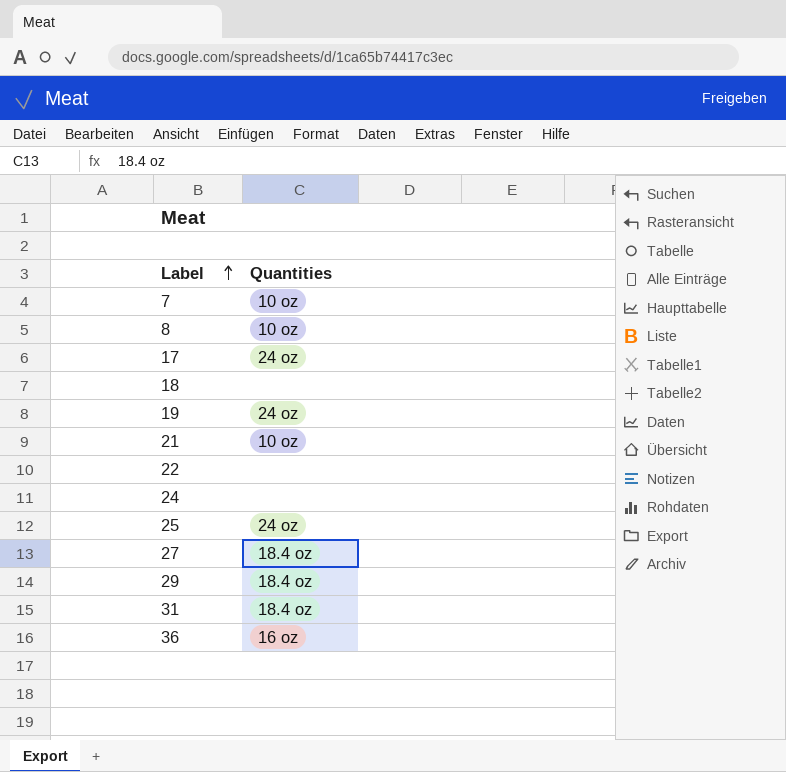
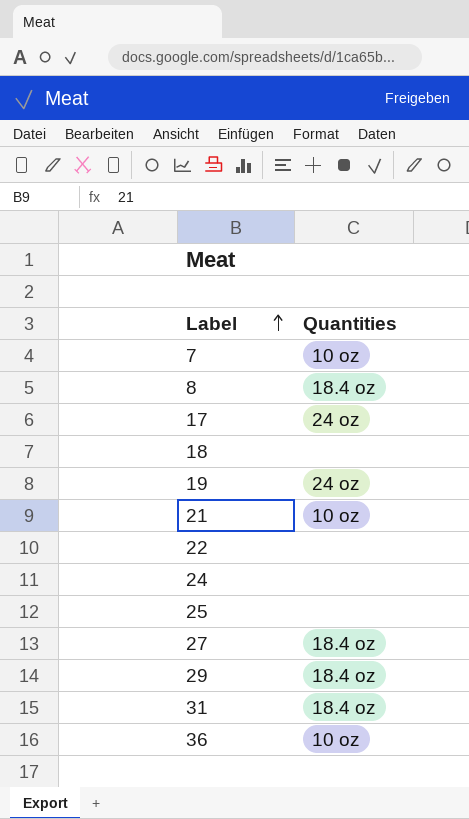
8 | Quantities: 10 oz -> 18.4 oz
25 | Quantities: 24 oz -> none
36 | Quantities: 16 oz -> 10 oz

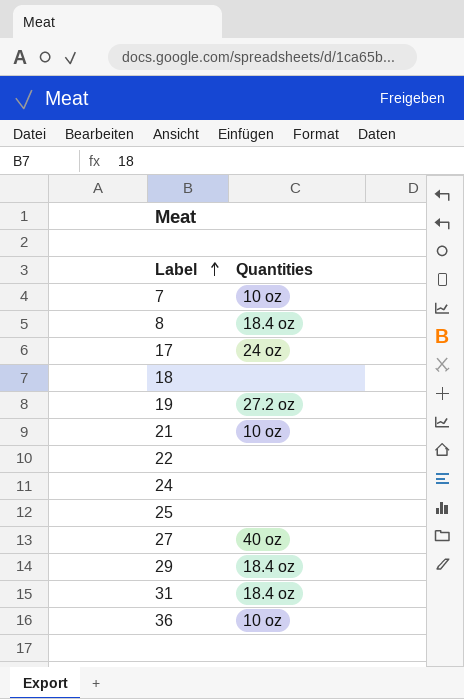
19 | Quantities: 24 oz -> 27.2 oz
27 | Quantities: 18.4 oz -> 40 oz

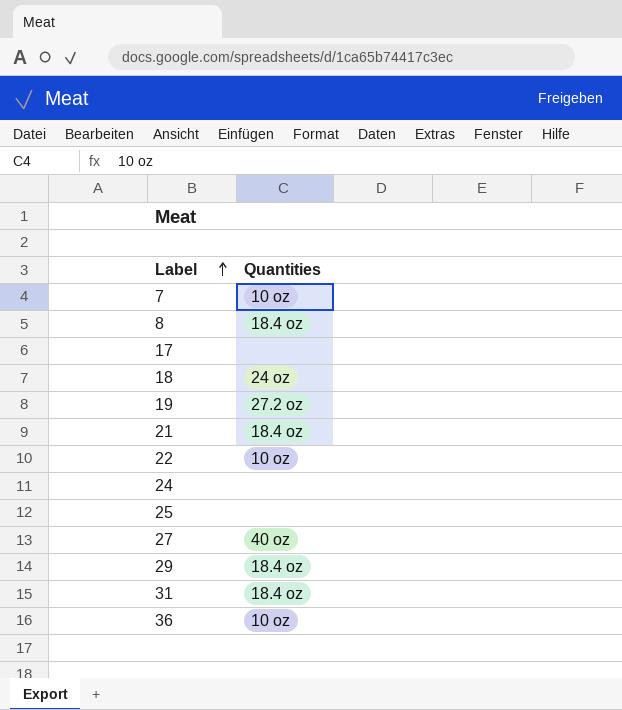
17 | Quantities: 24 oz -> none
18 | Quantities: none -> 24 oz
21 | Quantities: 10 oz -> 18.4 oz
22 | Quantities: none -> 10 oz

